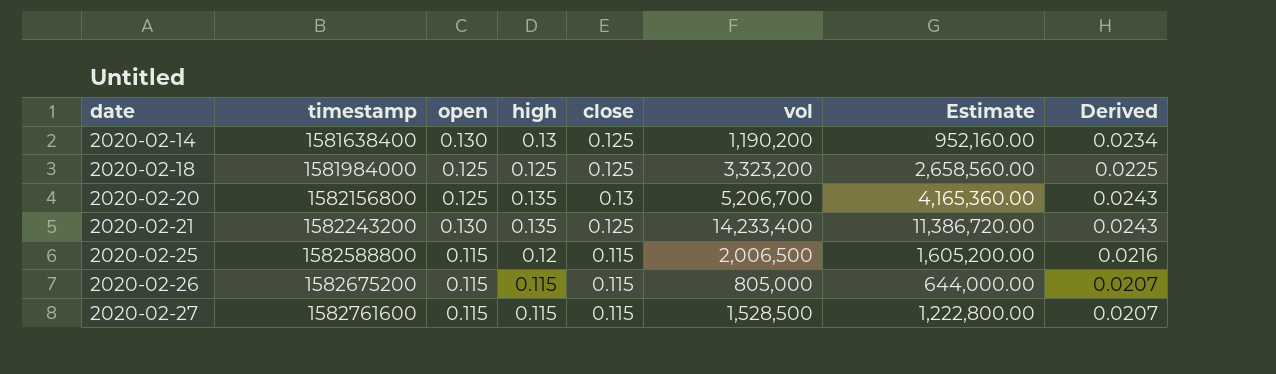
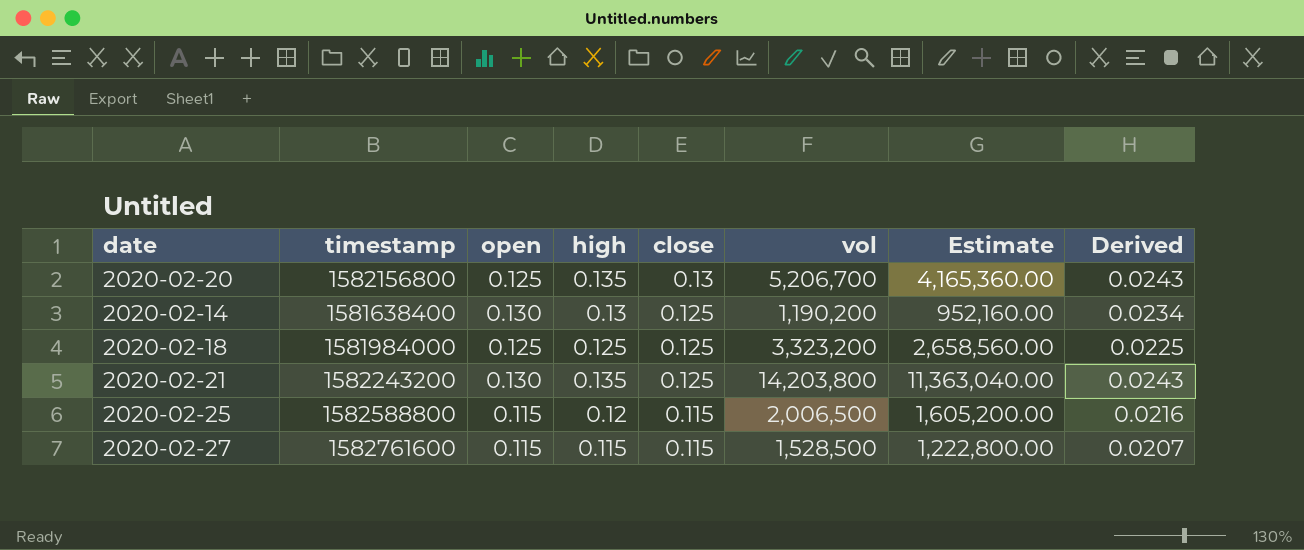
row order: date ascending -> close descending
row 2020-02-26: 1582675200 | 0.115 | 0.115 | 0.115 | 805,000 | 644,000.00 | 0.0207 -> none
2020-02-21 | vol: 14,233,400 -> 14,203,800
2020-02-21 | Estimate: 11,386,720.00 -> 11,363,040.00

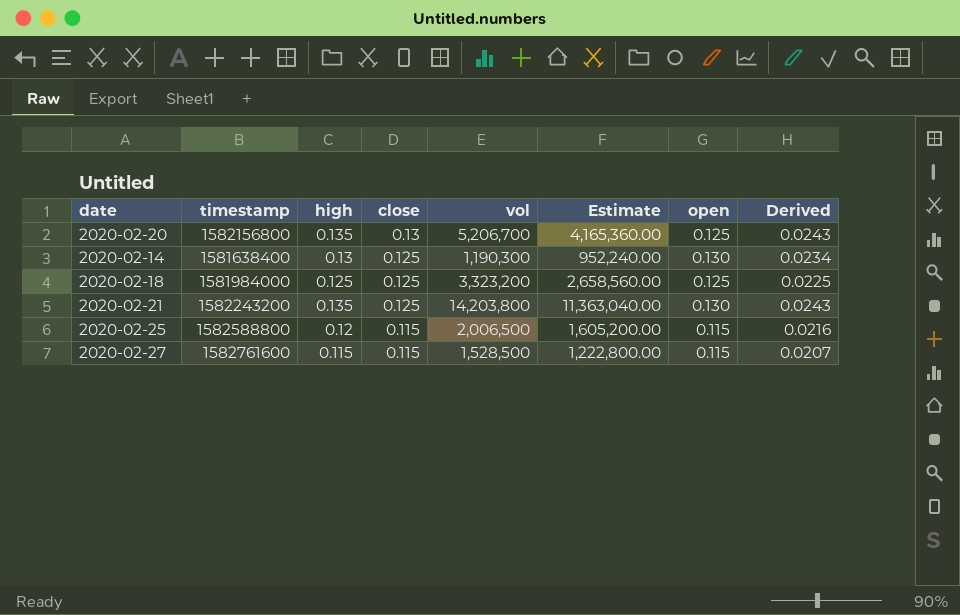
column open | position: 3 -> 7
2020-02-14 | vol: 1,190,200 -> 1,190,300
2020-02-14 | Estimate: 952,160.00 -> 952,240.00

